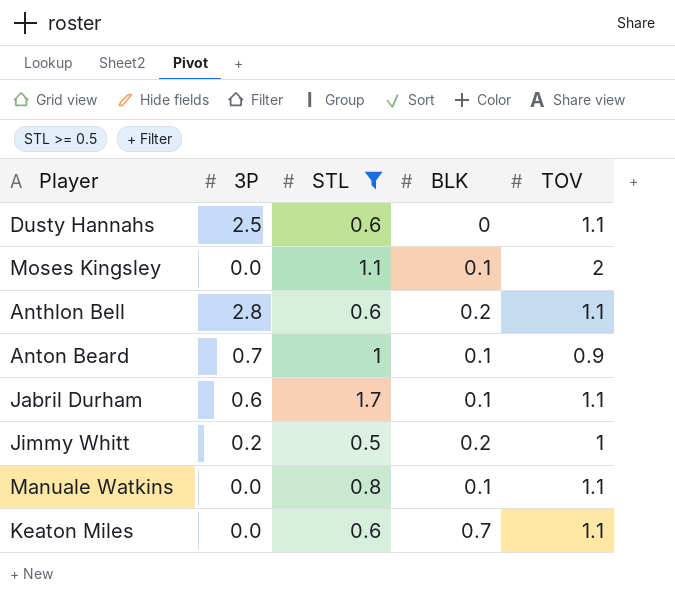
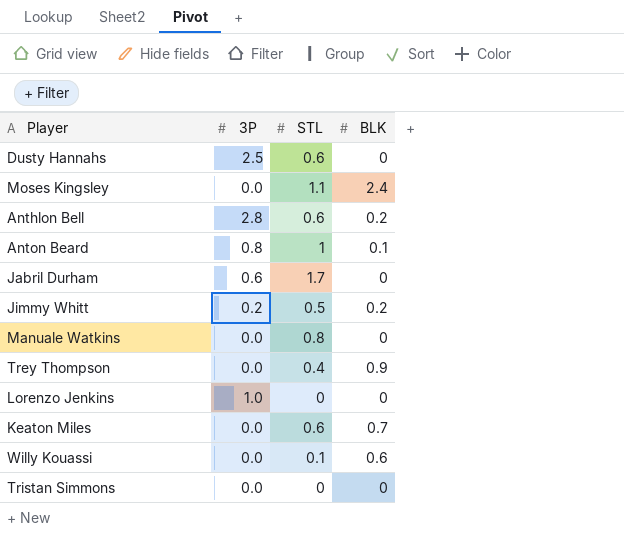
filter: STL >= 0.5 -> none
column TOV | position: 5 -> none
Moses Kingsley | BLK: 0.1 -> 2.4
Anton Beard | 3P: 0.7 -> 0.8
Jabril Durham | BLK: 0.1 -> 0
Manuale Watkins | BLK: 0.1 -> 0

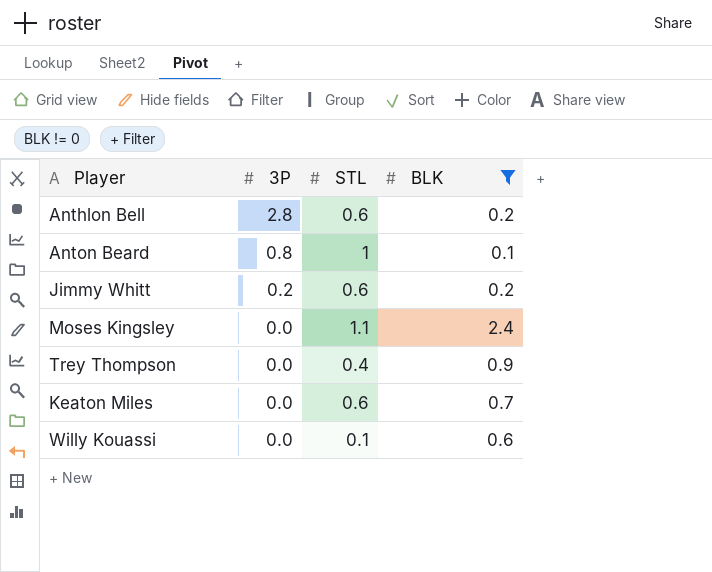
filter: none -> BLK != 0
row order: none -> 3P descending
Jimmy Whitt | STL: 0.5 -> 0.6

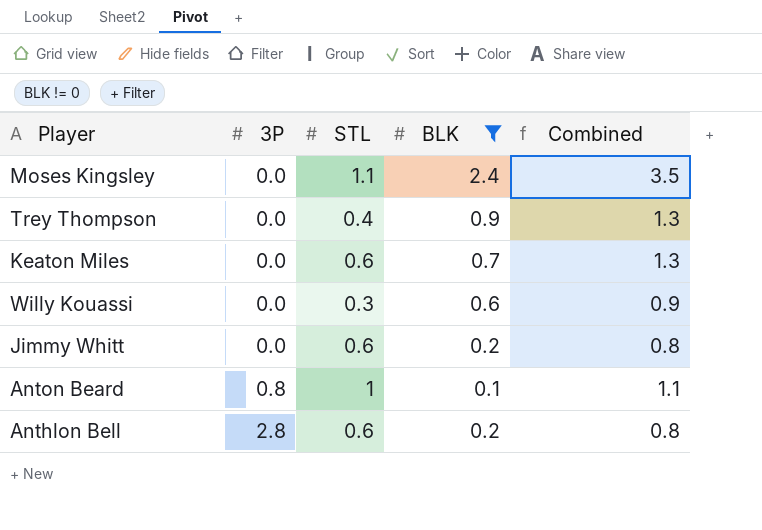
row order: 3P descending -> 3P ascending
column Combined | formula: none -> [STL] + [BLK]
Willy Kouassi | STL: 0.1 -> 0.3
Jimmy Whitt | 3P: 0.2 -> 0.0

